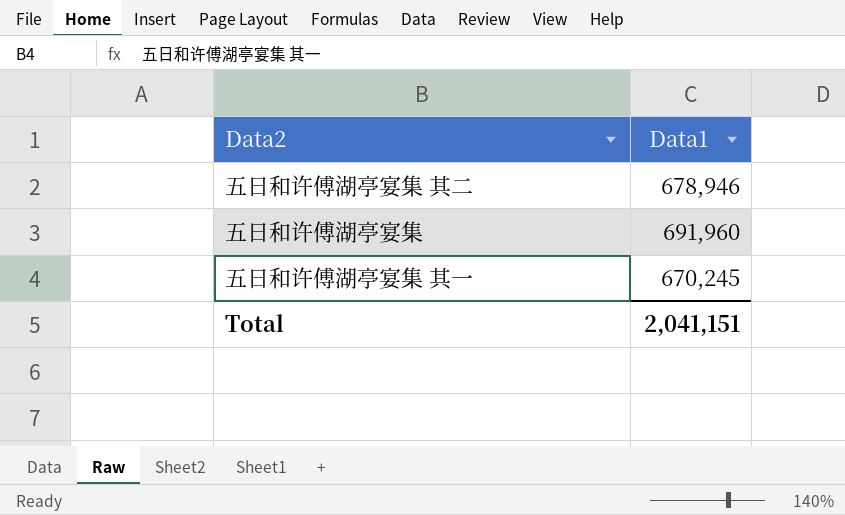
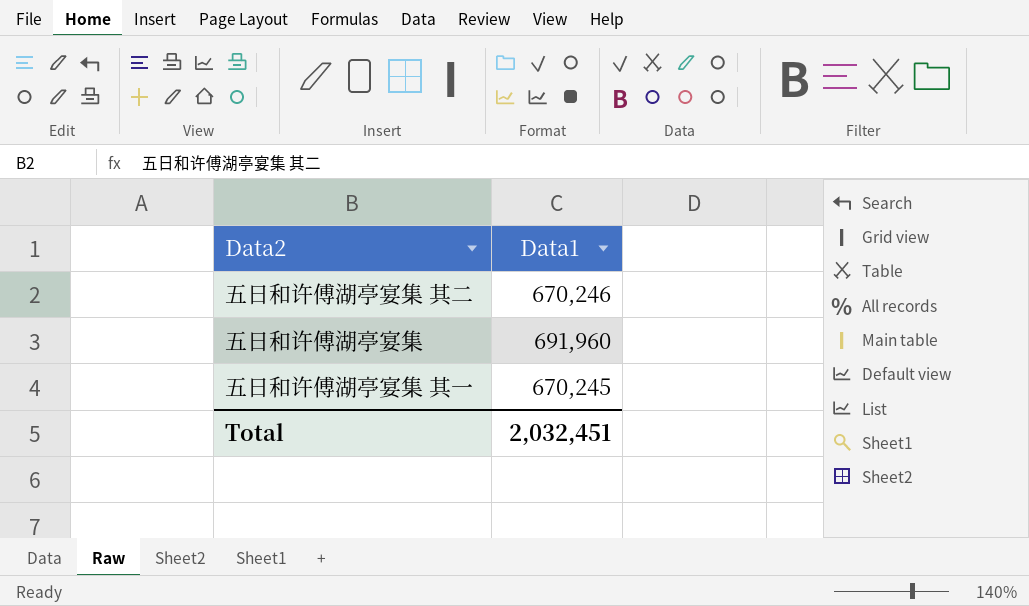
五日和许傅湖亭宴集 其二 | Data1: 678,946 -> 670,246
Total | Data1: 2,041,151 -> 2,032,451

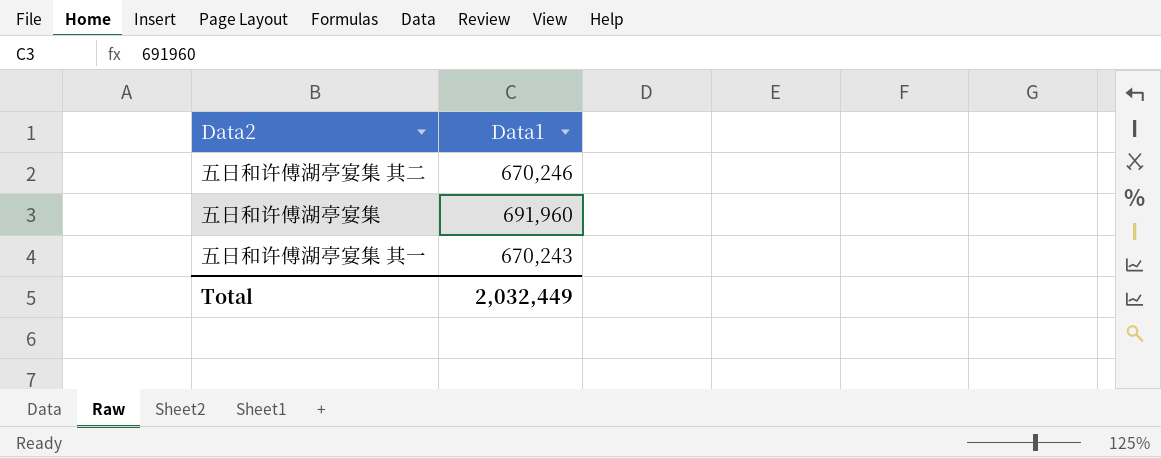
五日和许傅湖亭宴集 其一 | Data1: 670,245 -> 670,243
Total | Data1: 2,032,451 -> 2,032,449

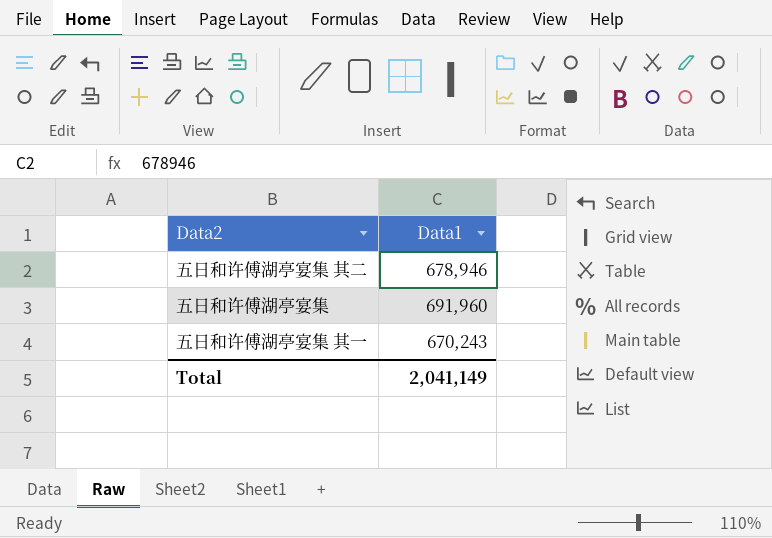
五日和许傅湖亭宴集 其二 | Data1: 670,246 -> 678,946
Total | Data1: 2,032,449 -> 2,041,149

